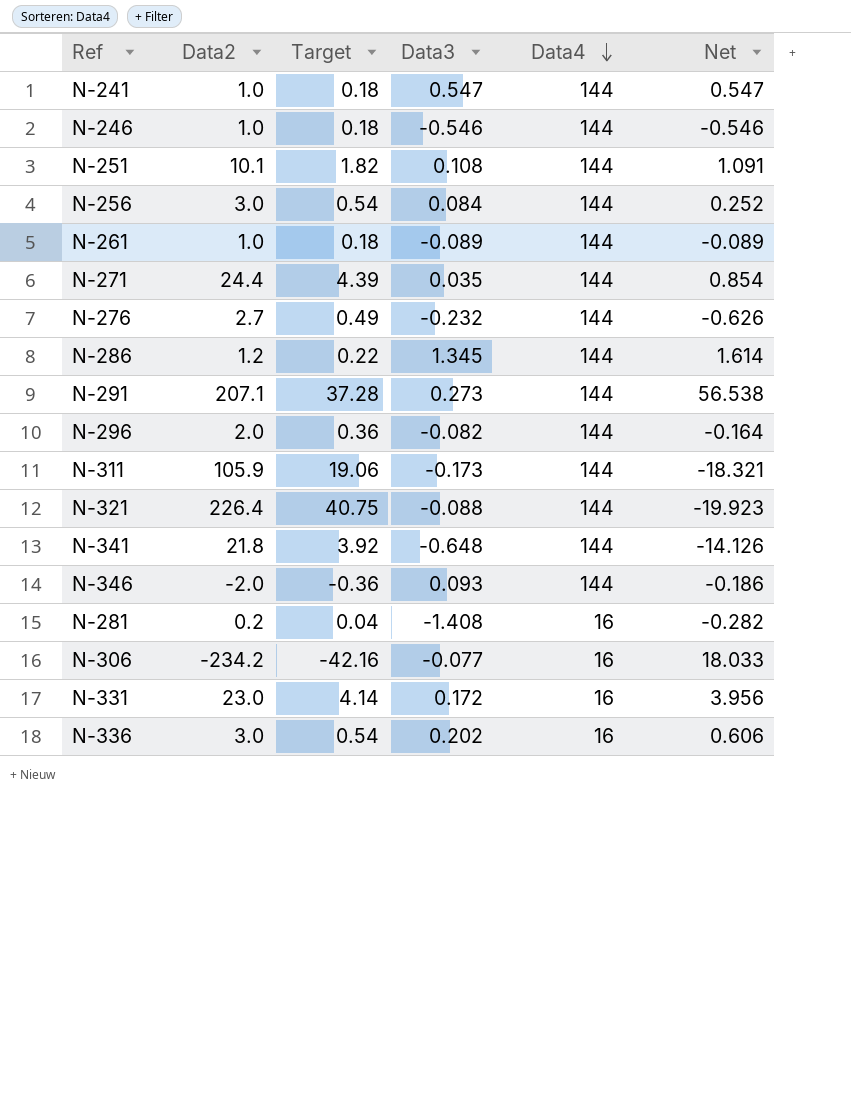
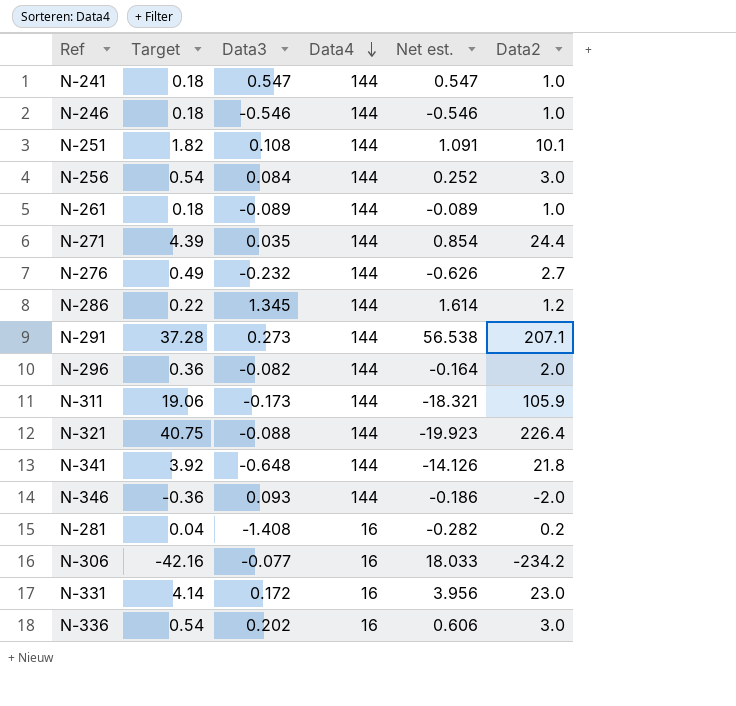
column name: Net -> Net est.
column Data2 | position: 2 -> 6

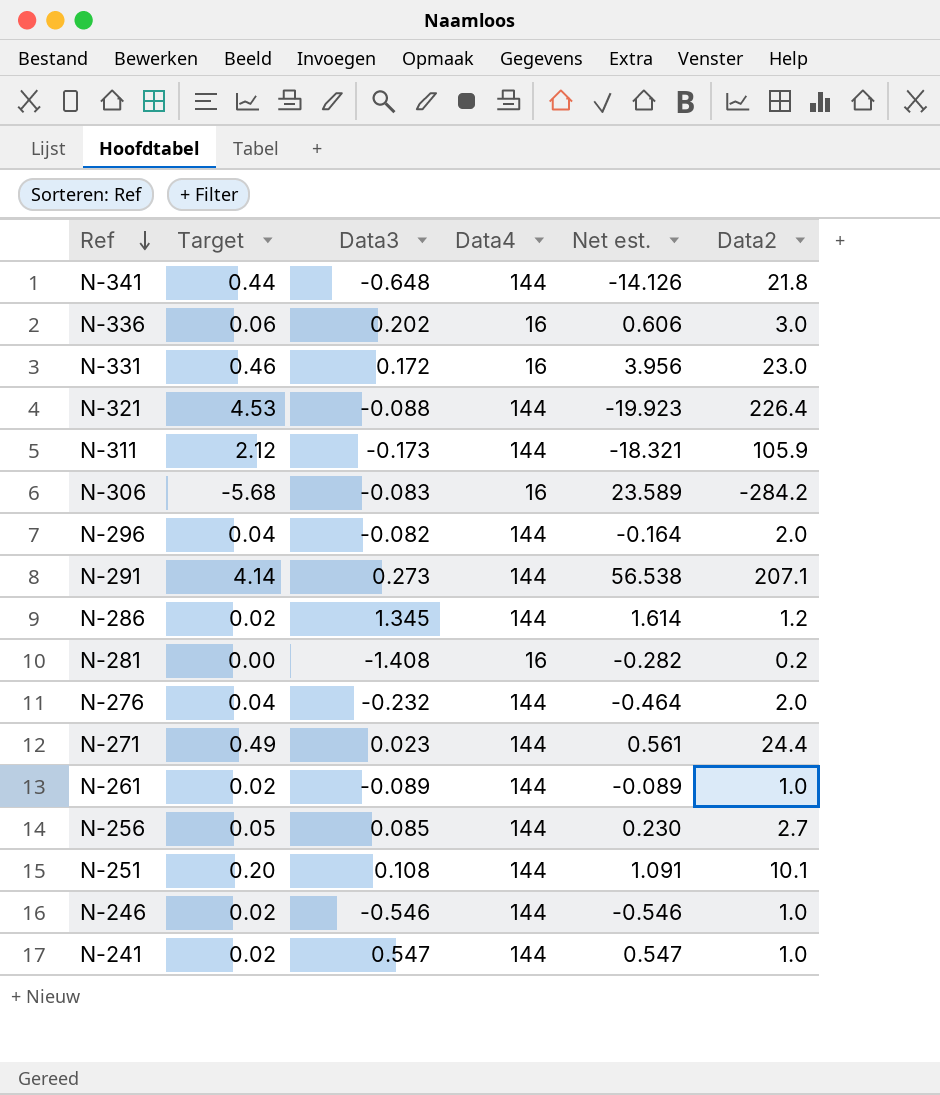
row order: Data4 descending -> Ref descending
column Target | formula: [Data2] * 0.18 -> [Data2] * 0.02
row N-346: -0.36 | 0.093 | 144 | -0.186 | -2.0 -> none
N-306 | Data3: -0.077 -> -0.083
N-306 | Net est.: 18.033 -> 23.589
N-306 | Data2: -234.2 -> -284.2
N-276 | Net est.: -0.626 -> -0.464
N-276 | Data2: 2.7 -> 2.0
N-271 | Data3: 0.035 -> 0.023
N-271 | Net est.: 0.854 -> 0.561
N-256 | Data3: 0.084 -> 0.085
N-256 | Net est.: 0.252 -> 0.230
N-256 | Data2: 3.0 -> 2.7

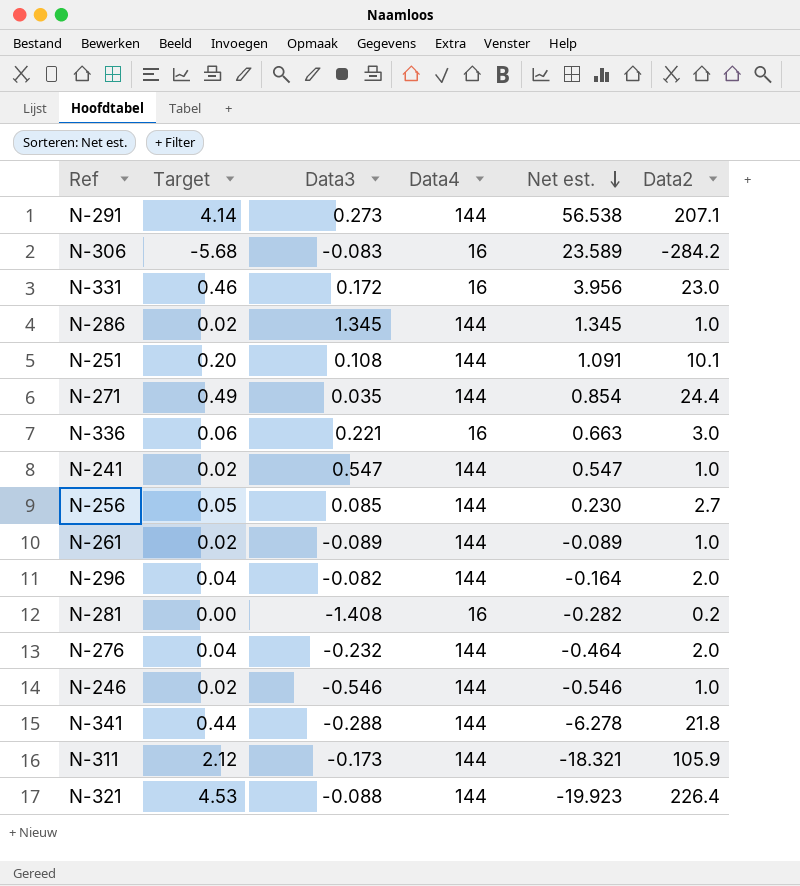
row order: Ref descending -> Net est. descending
N-286 | Net est.: 1.614 -> 1.345
N-286 | Data2: 1.2 -> 1.0
N-271 | Data3: 0.023 -> 0.035
N-271 | Net est.: 0.561 -> 0.854
N-336 | Data3: 0.202 -> 0.221
N-336 | Net est.: 0.606 -> 0.663
N-341 | Data3: -0.648 -> -0.288
N-341 | Net est.: -14.126 -> -6.278

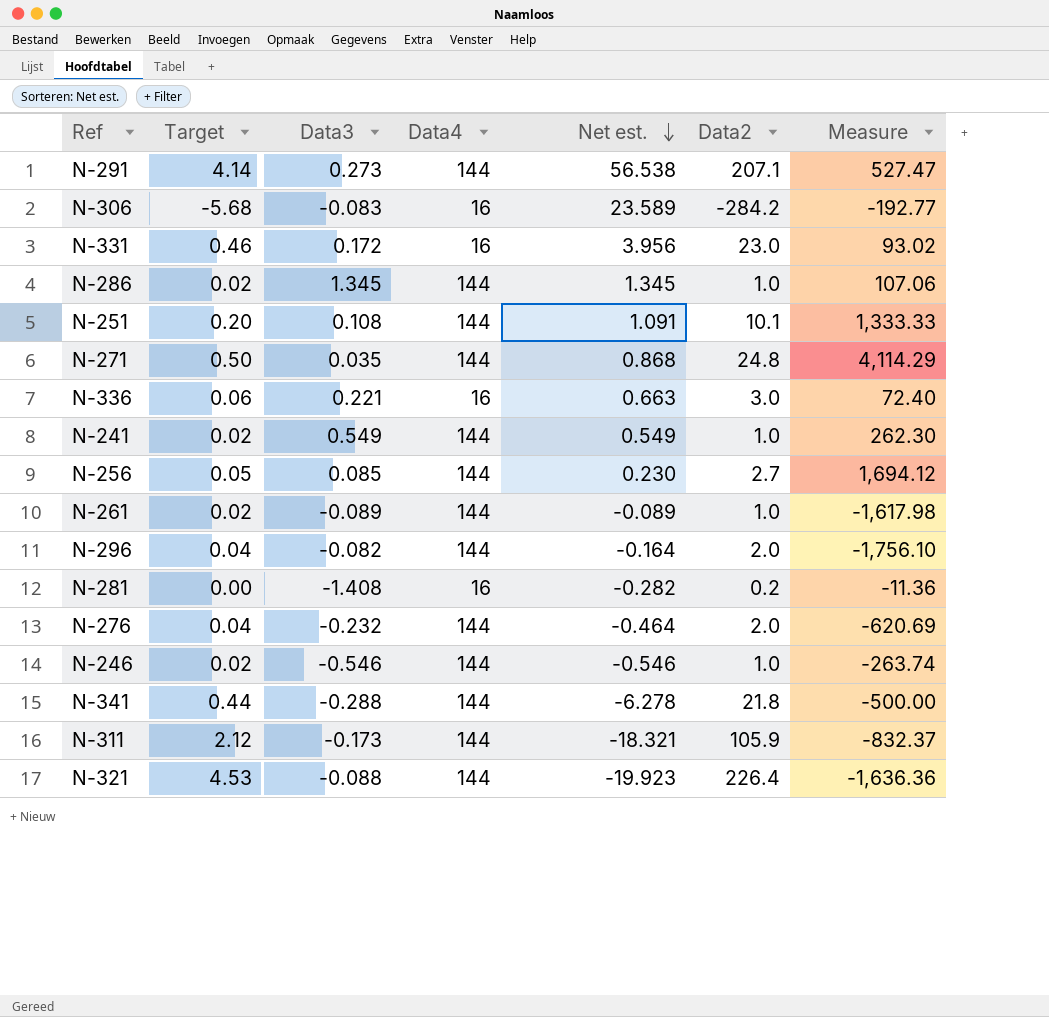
column Measure | formula: none -> [Data4] / [Data3]
N-271 | Target: 0.49 -> 0.50
N-271 | Net est.: 0.854 -> 0.868
N-271 | Data2: 24.4 -> 24.8
N-241 | Data3: 0.547 -> 0.549
N-241 | Net est.: 0.547 -> 0.549

